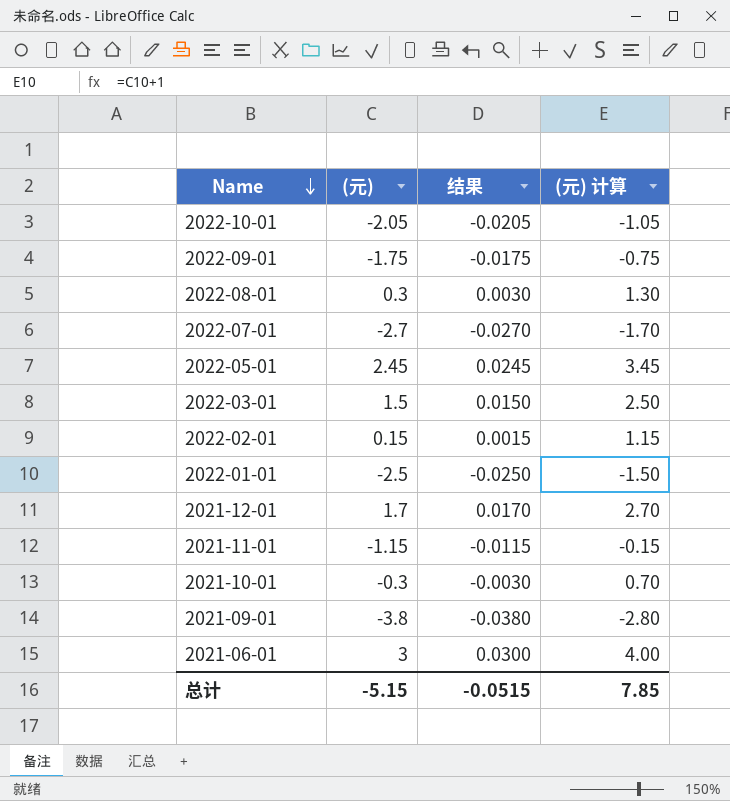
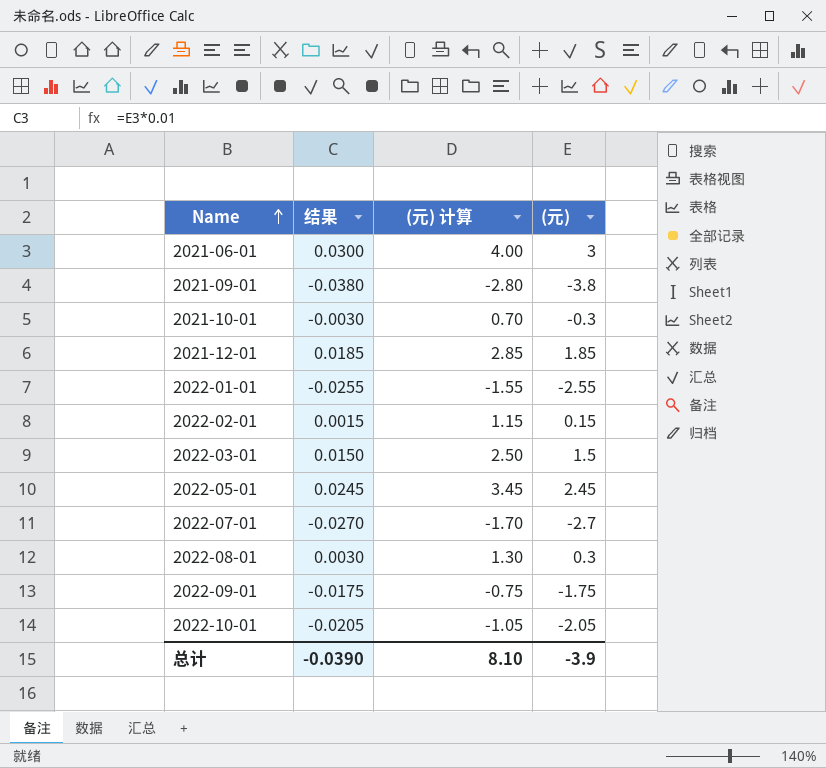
row order: Name descending -> Name ascending
column (元) | position: 2 -> 4
row 2021-11-01: -1.15 | -0.0115 | -0.15 -> none
2021-12-01 | 结果: 0.0170 -> 0.0185
2021-12-01 | (元) 计算: 2.70 -> 2.85
2021-12-01 | (元): 1.7 -> 1.85
2022-01-01 | 结果: -0.0250 -> -0.0255
2022-01-01 | (元) 计算: -1.50 -> -1.55
2022-01-01 | (元): -2.5 -> -2.55
总计 | 结果: -0.0515 -> -0.0390
总计 | (元) 计算: 7.85 -> 8.10
总计 | (元): -5.15 -> -3.9

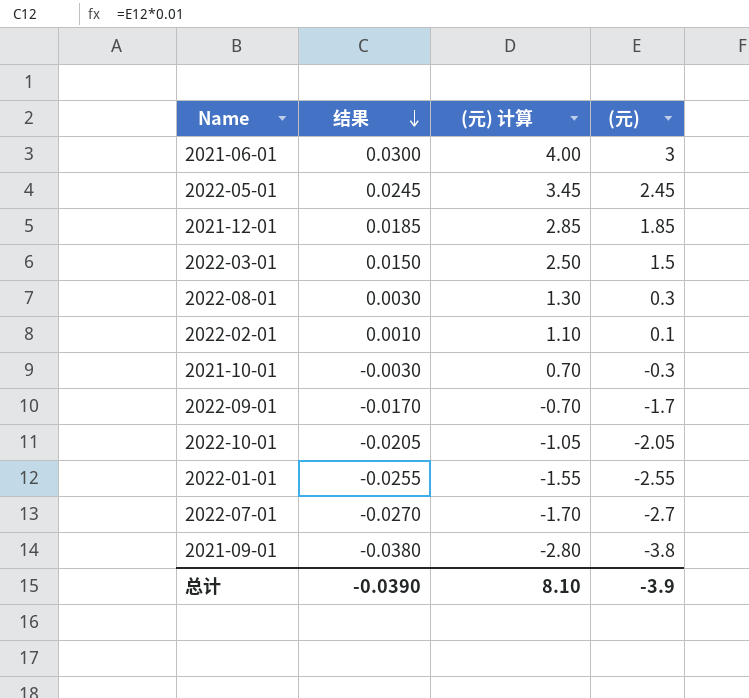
row order: Name ascending -> 结果 descending
2022-02-01 | 结果: 0.0015 -> 0.0010
2022-02-01 | (元) 计算: 1.15 -> 1.10
2022-02-01 | (元): 0.15 -> 0.1
2022-09-01 | 结果: -0.0175 -> -0.0170
2022-09-01 | (元) 计算: -0.75 -> -0.70
2022-09-01 | (元): -1.75 -> -1.7

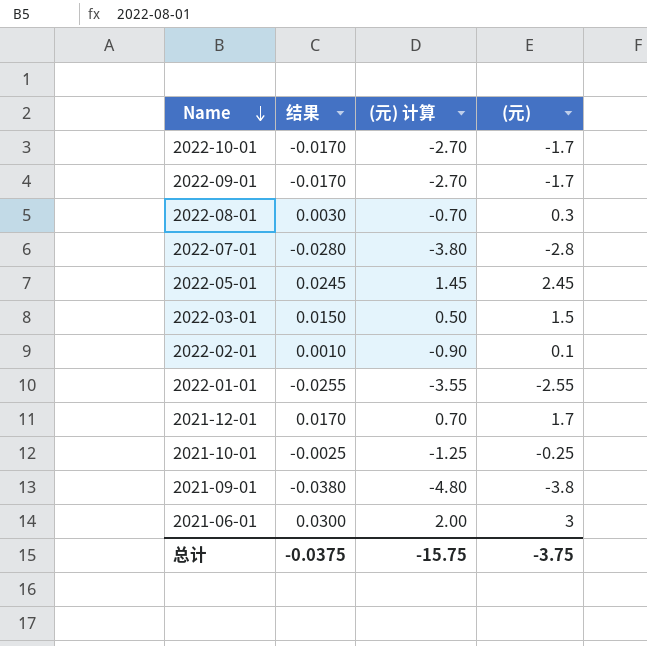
row order: 结果 descending -> Name descending
column (元) 计算 | formula: [(元)] + 1 -> [(元)] - 1
2022-10-01 | 结果: -0.0205 -> -0.0170
2022-10-01 | (元): -2.05 -> -1.7
2022-07-01 | 结果: -0.0270 -> -0.0280
2022-07-01 | (元): -2.7 -> -2.8
2021-12-01 | 结果: 0.0185 -> 0.0170
2021-12-01 | (元): 1.85 -> 1.7
2021-10-01 | 结果: -0.0030 -> -0.0025
2021-10-01 | (元): -0.3 -> -0.25
总计 | 结果: -0.0390 -> -0.0375
总计 | (元) 计算: 8.10 -> -15.75
总计 | (元): -3.9 -> -3.75

